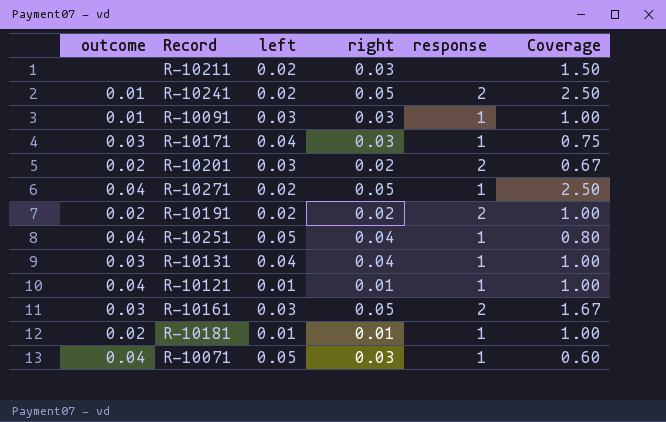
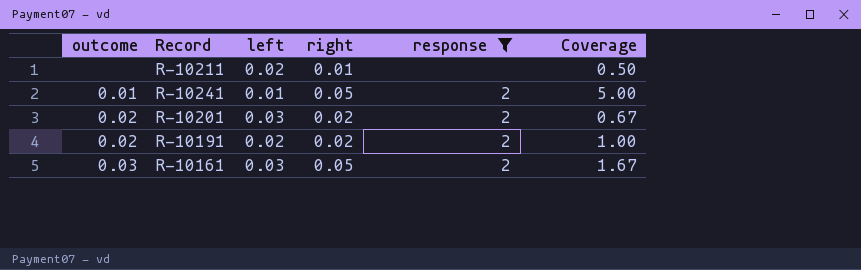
filter: none -> response != 1
R-10211 | right: 0.03 -> 0.01
R-10211 | Coverage: 1.50 -> 0.50
R-10241 | left: 0.02 -> 0.01
R-10241 | Coverage: 2.50 -> 5.00

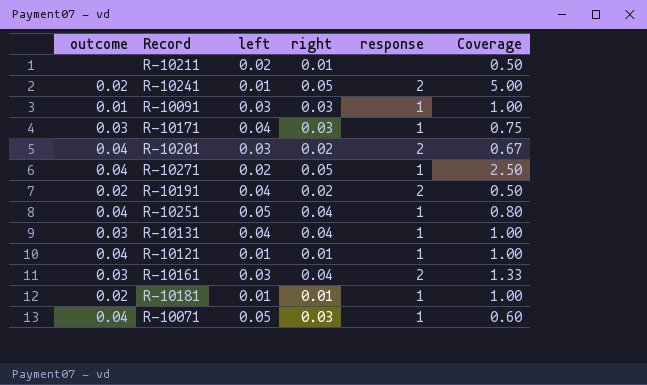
filter: response != 1 -> none
R-10241 | outcome: 0.01 -> 0.02
R-10201 | outcome: 0.02 -> 0.04
R-10191 | left: 0.02 -> 0.04
R-10191 | Coverage: 1.00 -> 0.50
R-10161 | right: 0.05 -> 0.04
R-10161 | Coverage: 1.67 -> 1.33

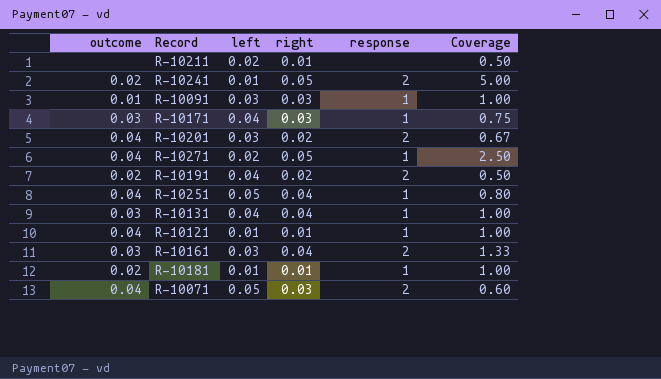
R-10071 | response: 1 -> 2

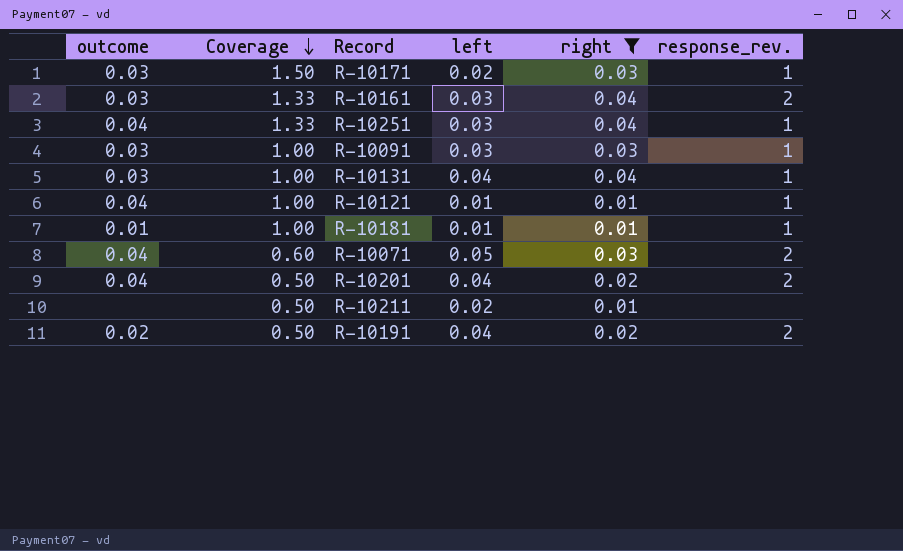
filter: none -> right != 0.05
row order: none -> Coverage descending
column Coverage | position: 6 -> 2
column name: response -> response_rev.
R-10171 | Coverage: 0.75 -> 1.50
R-10171 | left: 0.04 -> 0.02
R-10251 | Coverage: 0.80 -> 1.33
R-10251 | left: 0.05 -> 0.03
R-10091 | outcome: 0.01 -> 0.03
R-10181 | outcome: 0.02 -> 0.01
R-10201 | Coverage: 0.67 -> 0.50
R-10201 | left: 0.03 -> 0.04

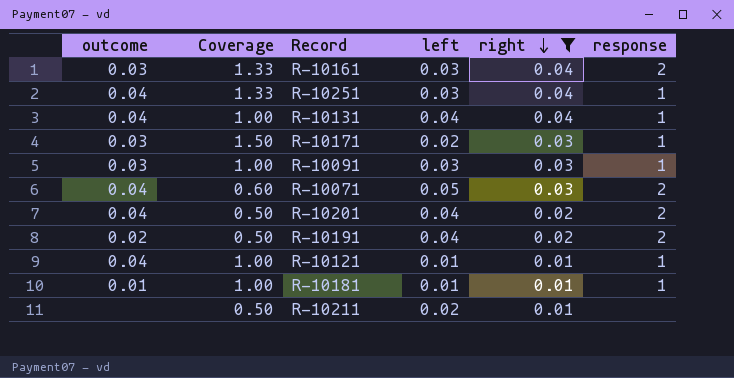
row order: Coverage descending -> right descending
column name: response_rev. -> response
R-10131 | outcome: 0.03 -> 0.04

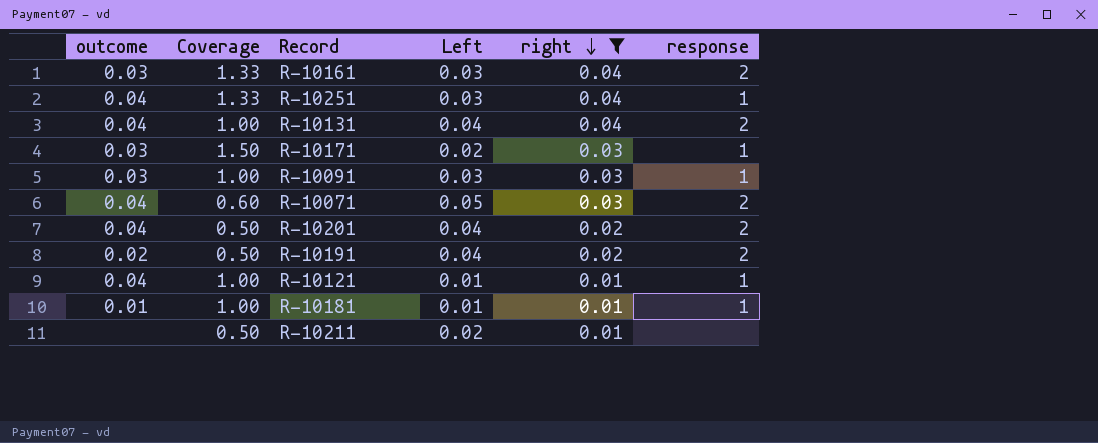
column name: left -> Left
R-10131 | response: 1 -> 2

